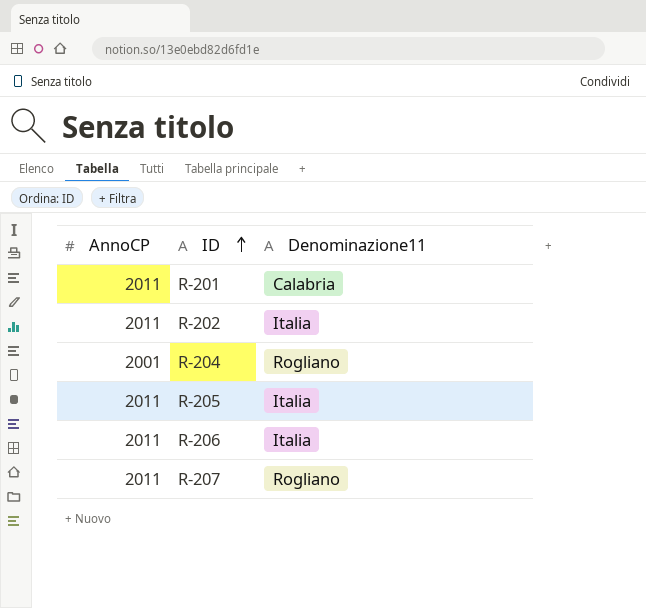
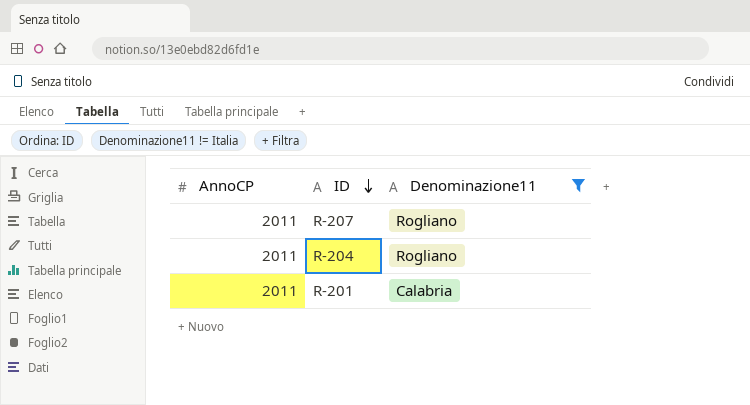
filter: none -> Denominazione11 != Italia
row order: ID ascending -> ID descending
R-204 | AnnoCP: 2001 -> 2011

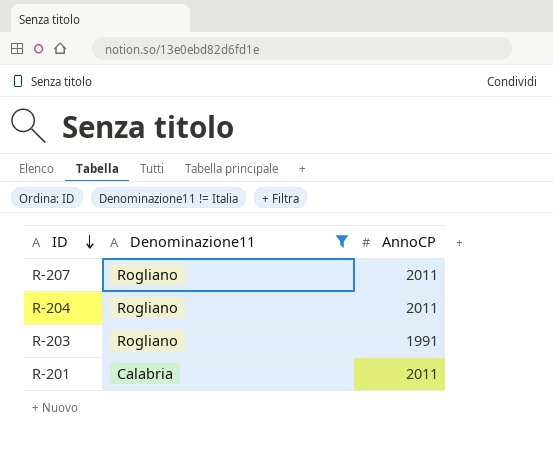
column AnnoCP | position: 1 -> 3
row R-203: none -> Rogliano | 1991

